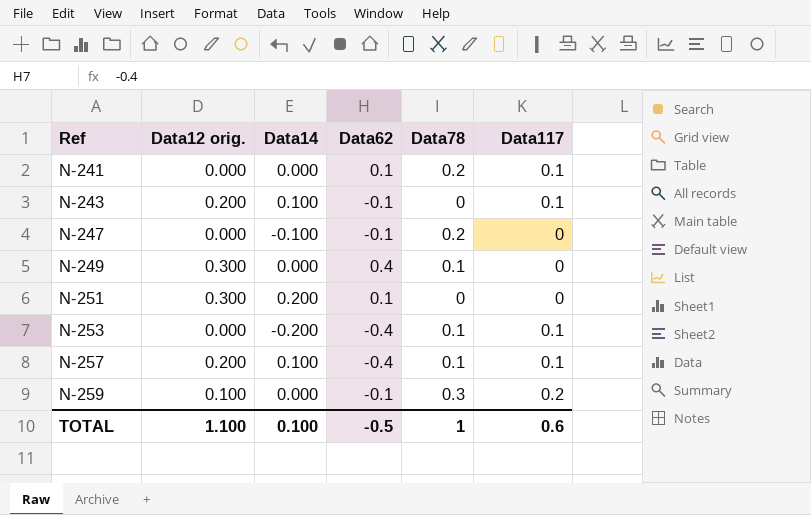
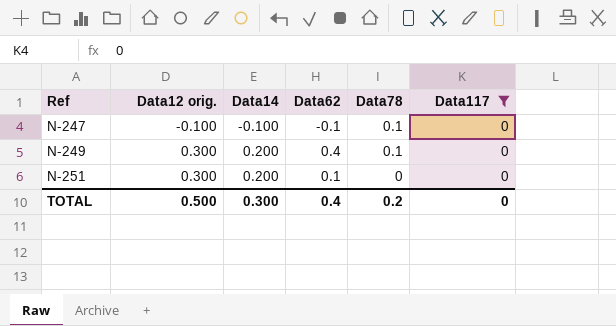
filter: none -> Data117 = 0
N-247 | Data12 orig.: 0.000 -> -0.100
N-247 | Data78: 0.2 -> 0.1
N-249 | Data14: 0.000 -> 0.200
TOTAL | Data12 orig.: 1.100 -> 0.500
TOTAL | Data14: 0.100 -> 0.300
TOTAL | Data62: -0.5 -> 0.4
TOTAL | Data78: 1 -> 0.2
TOTAL | Data117: 0.6 -> 0

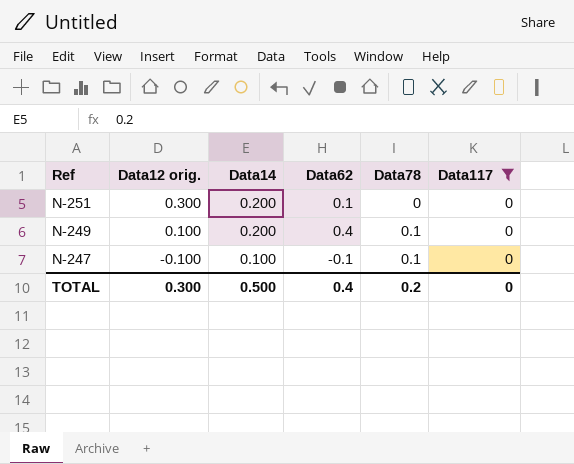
row order: Ref ascending -> Ref descending
N-249 | Data12 orig.: 0.300 -> 0.100
N-247 | Data14: -0.100 -> 0.100
TOTAL | Data12 orig.: 0.500 -> 0.300
TOTAL | Data14: 0.300 -> 0.500

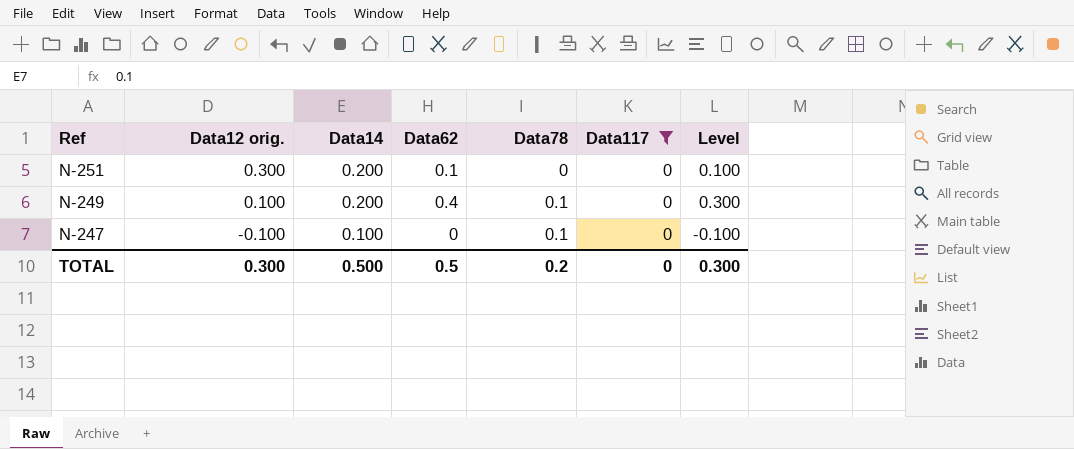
column Level | formula: none -> [Data62] - [Data78]
N-247 | Data62: -0.1 -> 0
TOTAL | Data62: 0.4 -> 0.5

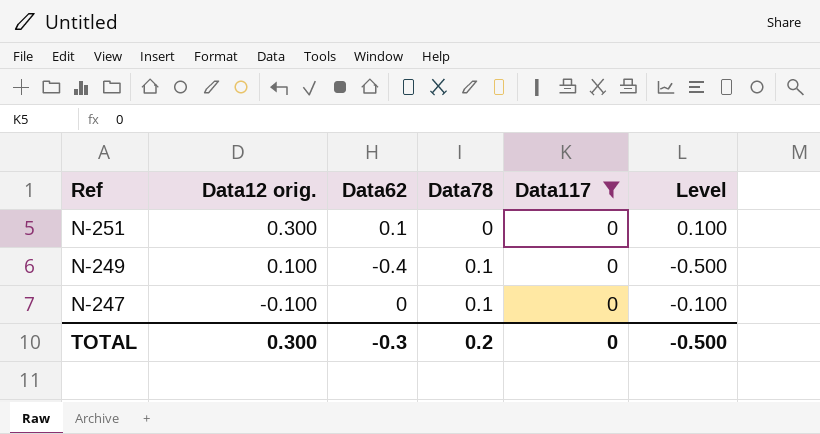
column Data14 | position: 3 -> none
N-249 | Data62: 0.4 -> -0.4
N-249 | Level: 0.300 -> -0.500
TOTAL | Data62: 0.5 -> -0.3
TOTAL | Level: 0.300 -> -0.500

